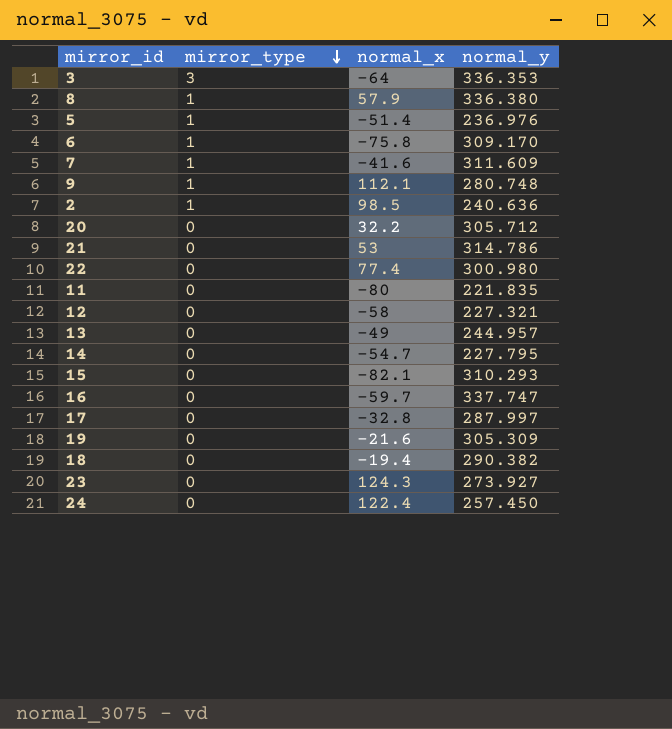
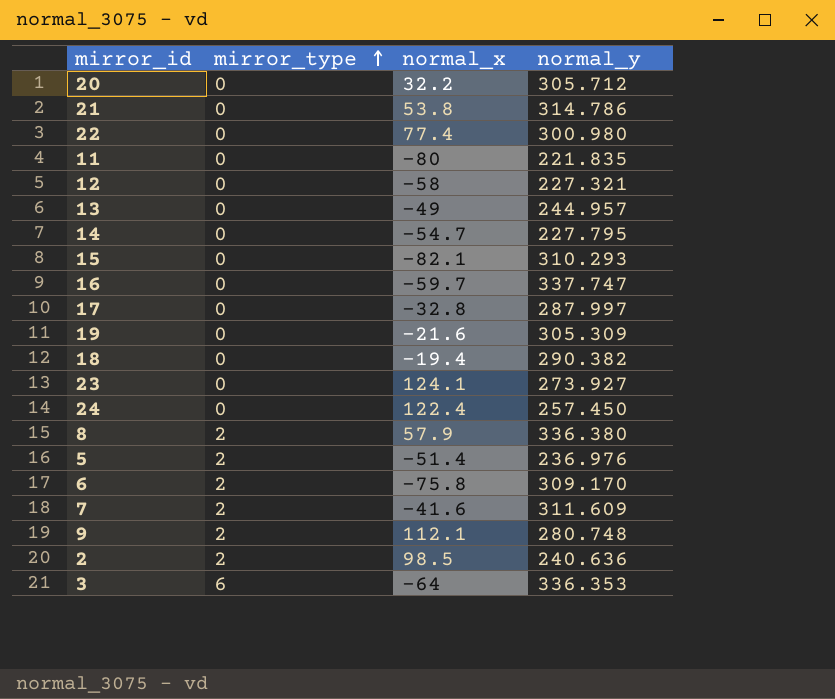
row order: mirror_type descending -> mirror_type ascending
21 | normal_x: 53 -> 53.8
23 | normal_x: 124.3 -> 124.1
8 | mirror_type: 1 -> 2
5 | mirror_type: 1 -> 2
6 | mirror_type: 1 -> 2
7 | mirror_type: 1 -> 2
9 | mirror_type: 1 -> 2
2 | mirror_type: 1 -> 2
3 | mirror_type: 3 -> 6

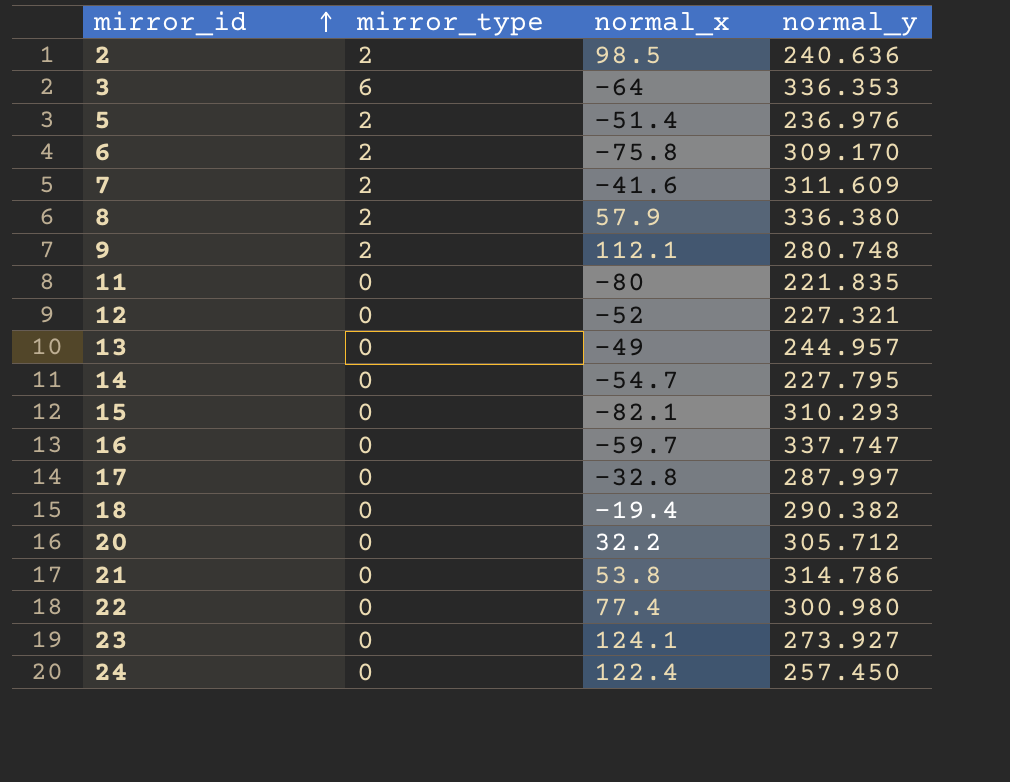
row order: mirror_type ascending -> mirror_id ascending
row 19: 0 | -21.6 | 305.309 -> none
12 | normal_x: -58 -> -52

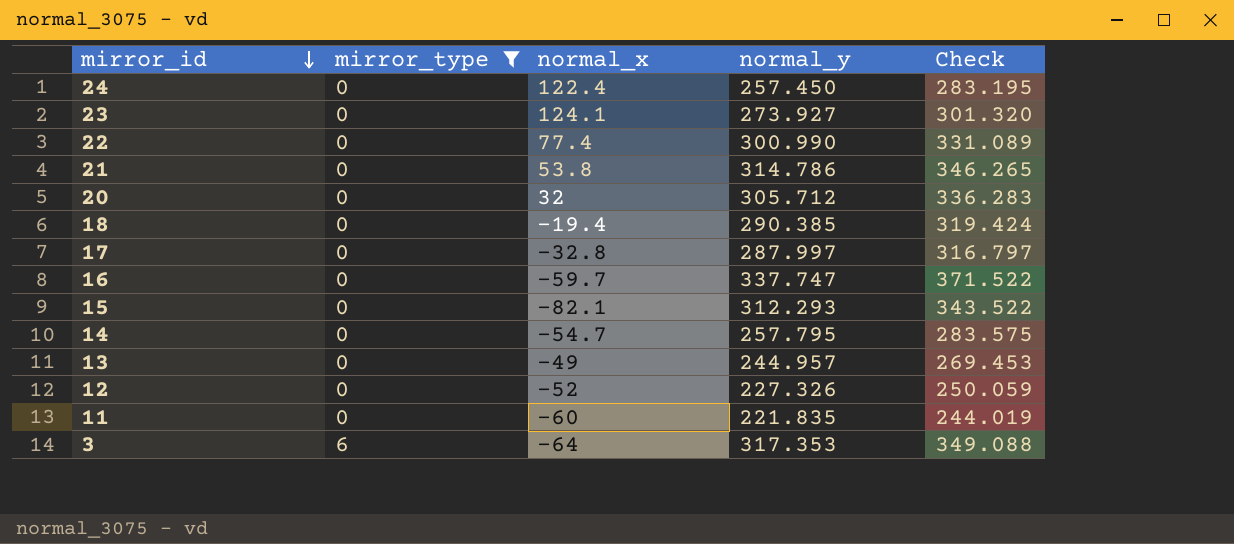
filter: none -> mirror_type != 2
row order: mirror_id ascending -> mirror_id descending
column Check | formula: none -> [normal_y] * 1.1
22 | normal_y: 300.980 -> 300.990
20 | normal_x: 32.2 -> 32
18 | normal_y: 290.382 -> 290.385
15 | normal_y: 310.293 -> 312.293
14 | normal_y: 227.795 -> 257.795
12 | normal_y: 227.321 -> 227.326
11 | normal_x: -80 -> -60
3 | normal_y: 336.353 -> 317.353

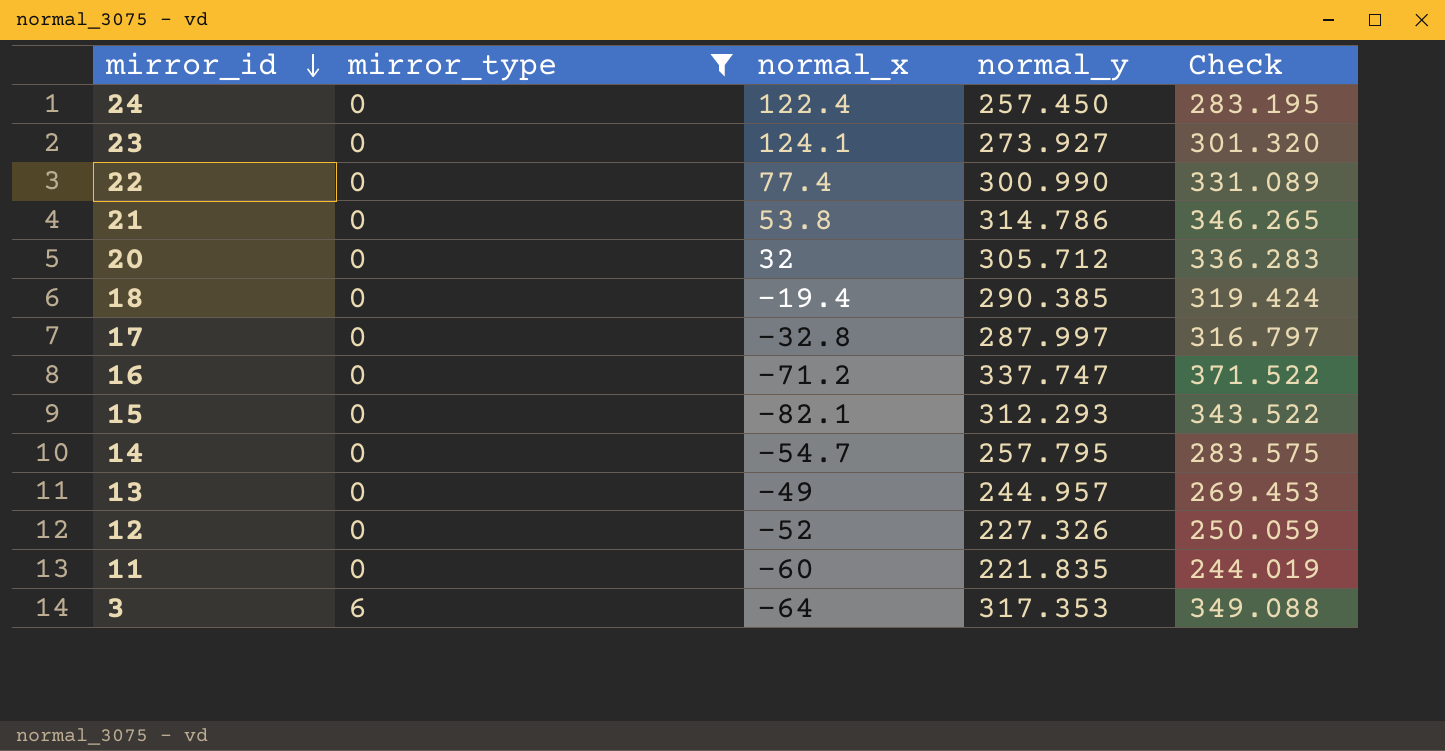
16 | normal_x: -59.7 -> -71.2

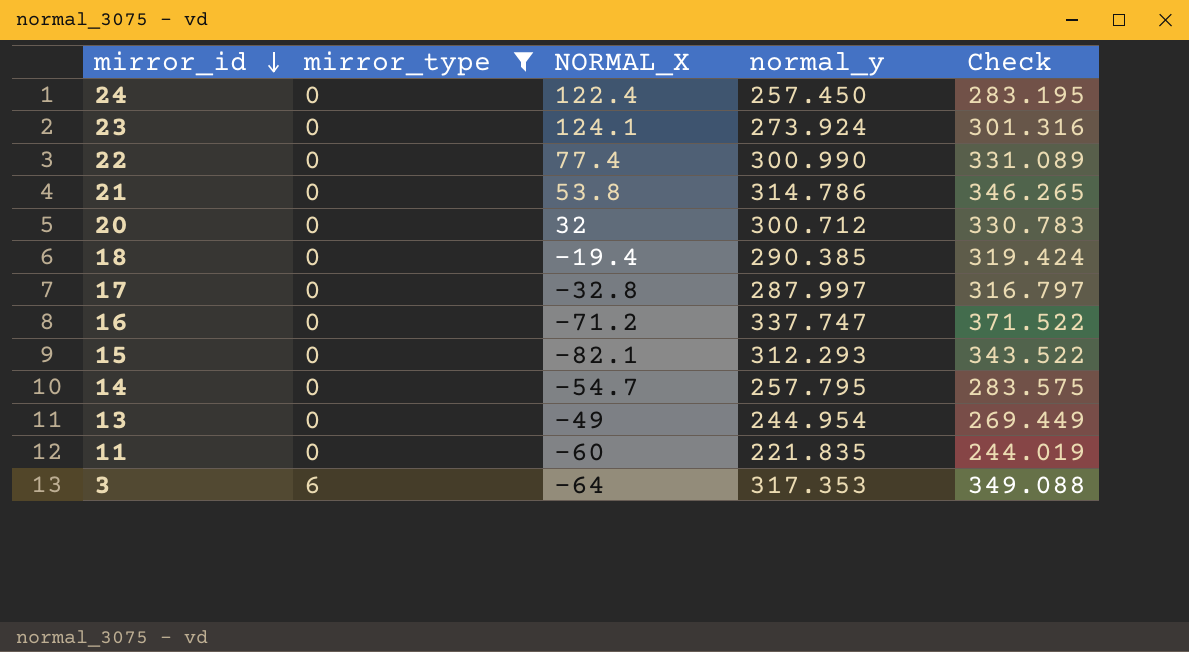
column name: normal_x -> NORMAL_X
row 12: 0 | -52 | 227.326 | 250.059 -> none
23 | normal_y: 273.927 -> 273.924
23 | Check: 301.320 -> 301.316
20 | normal_y: 305.712 -> 300.712
20 | Check: 336.283 -> 330.783
13 | normal_y: 244.957 -> 244.954
13 | Check: 269.453 -> 269.449

